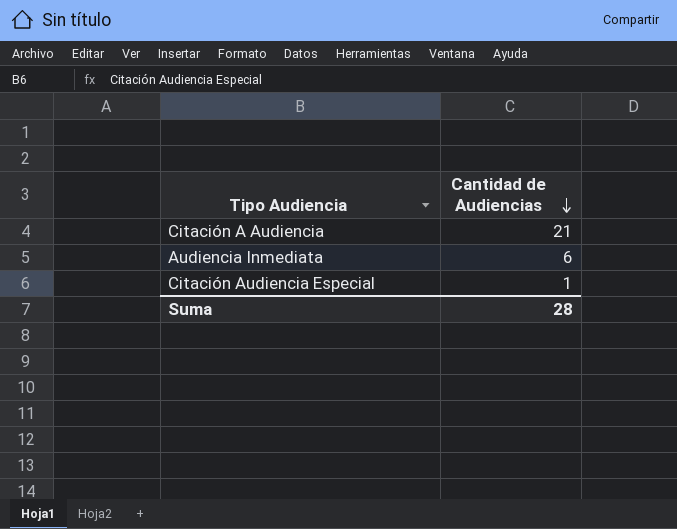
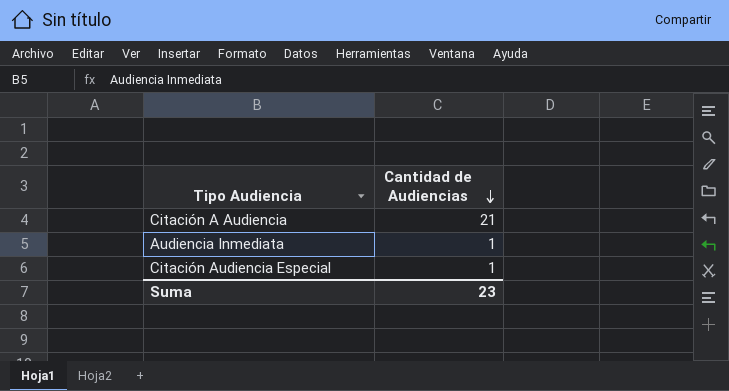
Audiencia Inmediata | Cantidad de Audiencias: 6 -> 1
Suma | Cantidad de Audiencias: 28 -> 23

